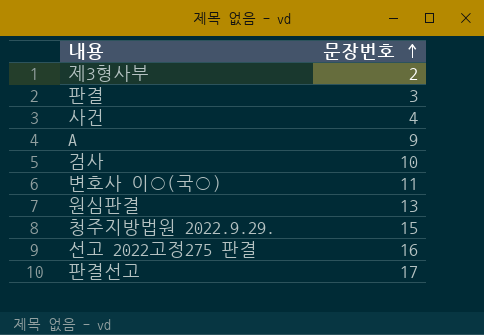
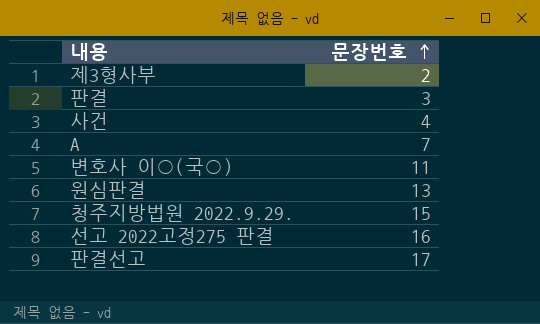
row 검사: 10 -> none
A | 문장번호: 9 -> 7

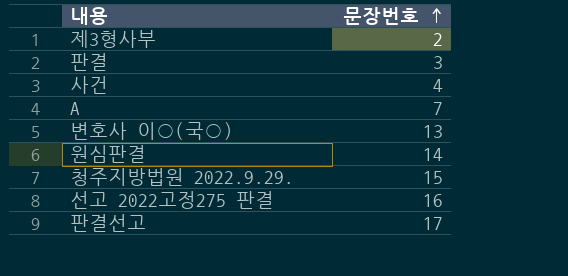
변호사 이○(국○) | 문장번호: 11 -> 13
원심판결 | 문장번호: 13 -> 14

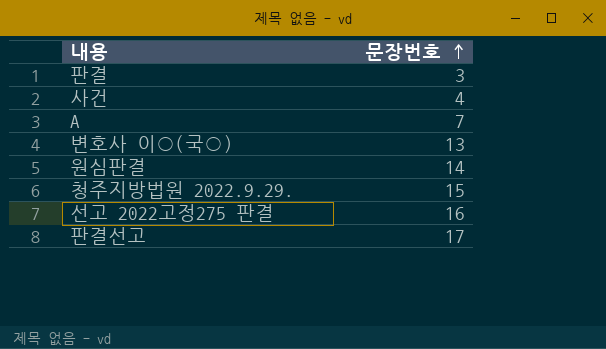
row 제3형사부: 2 -> none

